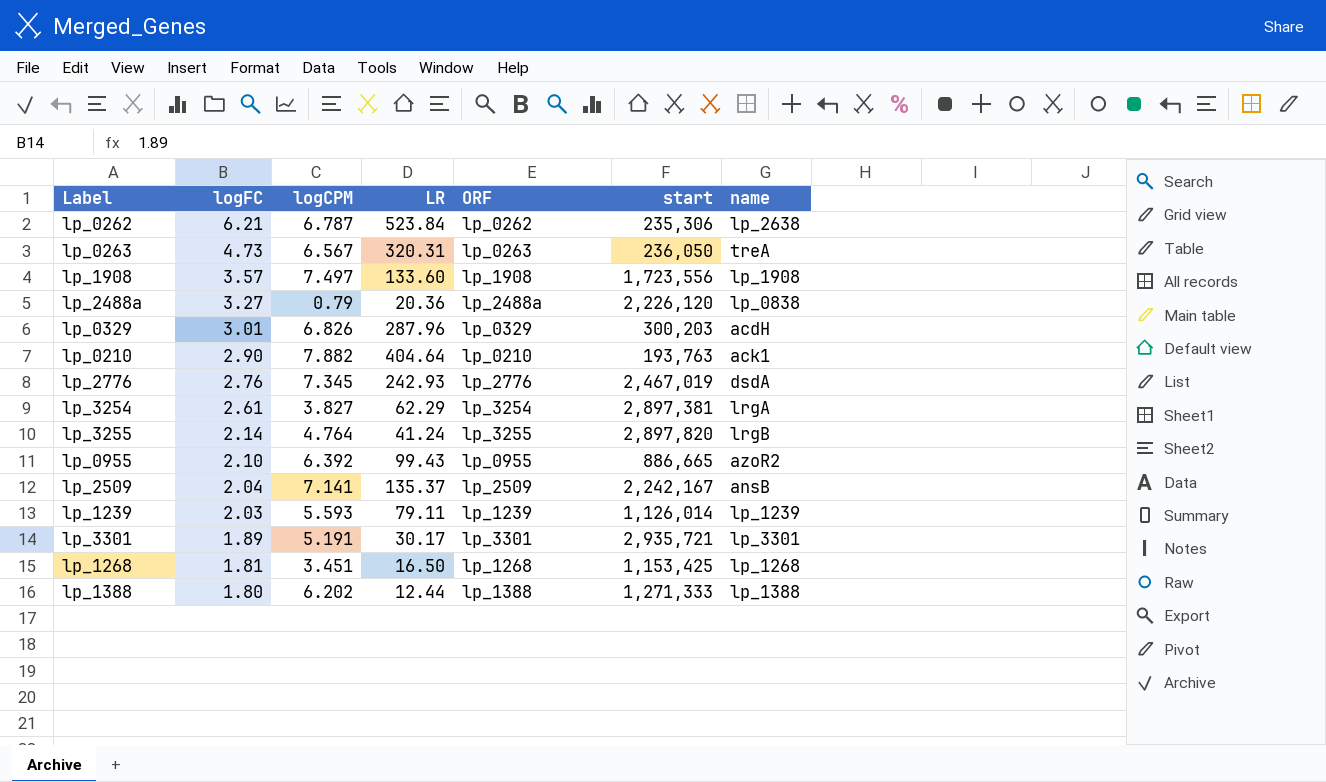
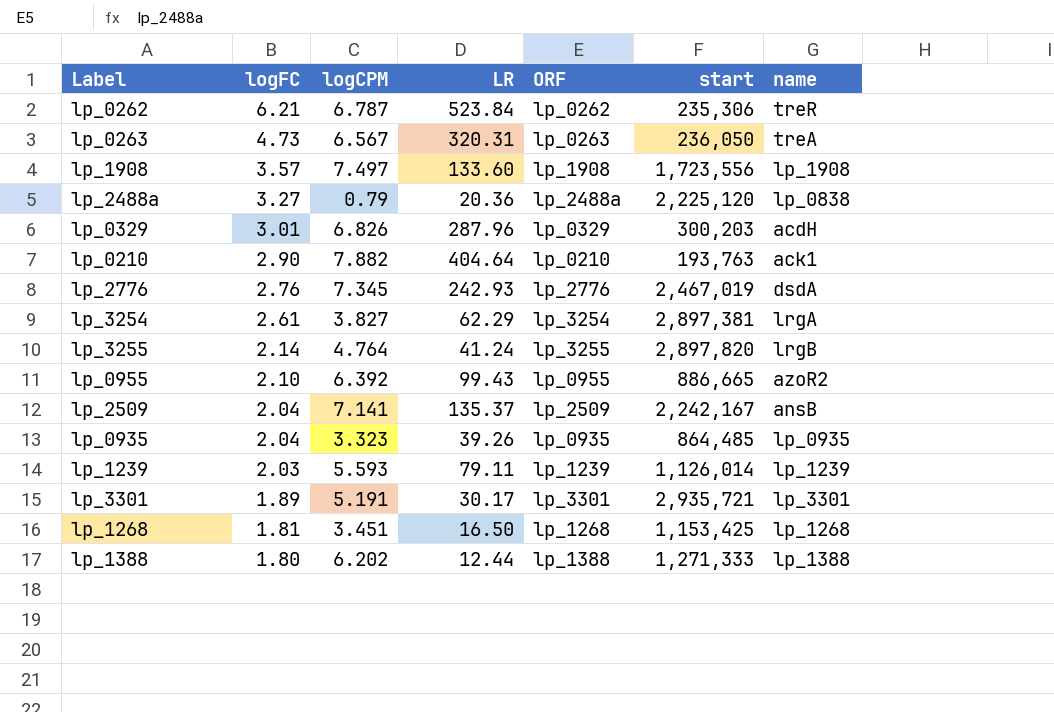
lp_0262 | name: lp_2638 -> treR
lp_2488a | start: 2,226,120 -> 2,225,120
row lp_0935: none -> 2.04 | 3.323 | 39.26 | lp_0935 | 864,485 | lp_0935

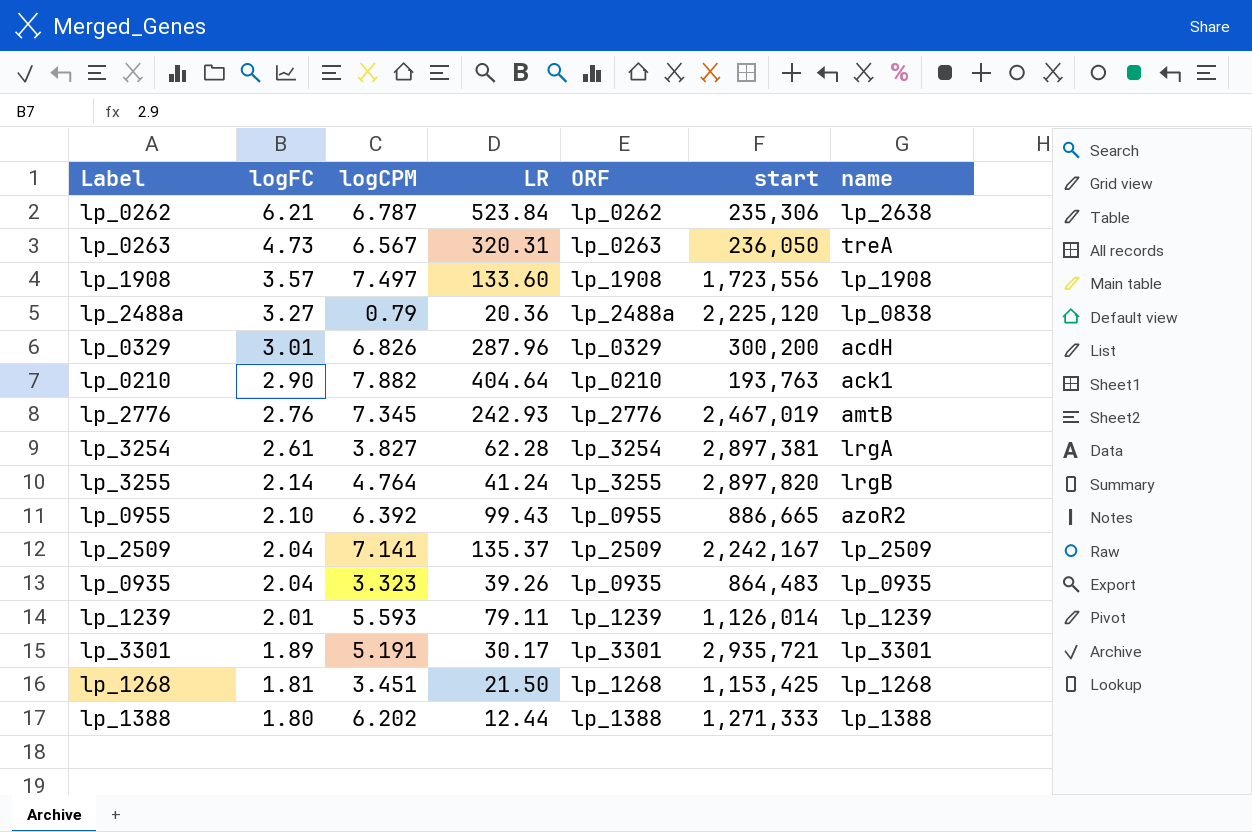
lp_0262 | name: treR -> lp_2638
lp_0329 | start: 300,203 -> 300,200
lp_2776 | name: dsdA -> amtB
lp_3254 | LR: 62.29 -> 62.28
lp_2509 | name: ansB -> lp_2509
lp_0935 | start: 864,485 -> 864,483
lp_1239 | logFC: 2.03 -> 2.01
lp_1268 | LR: 16.50 -> 21.50

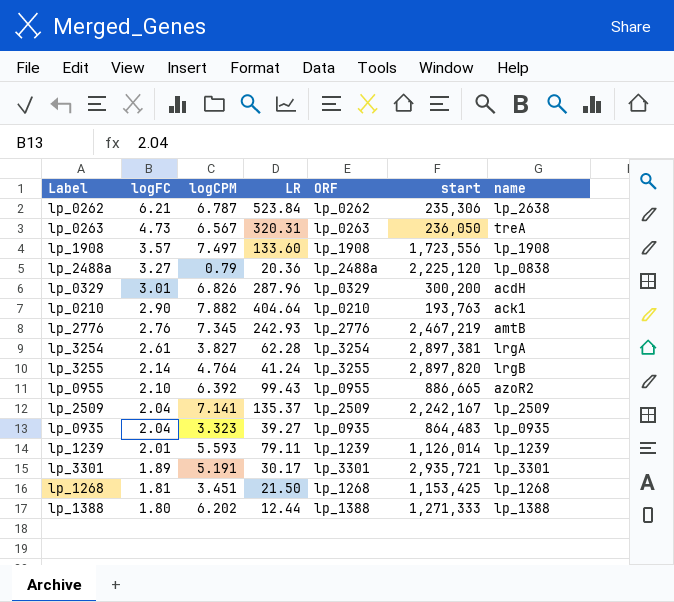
lp_2776 | start: 2,467,019 -> 2,467,219
lp_0935 | LR: 39.26 -> 39.27

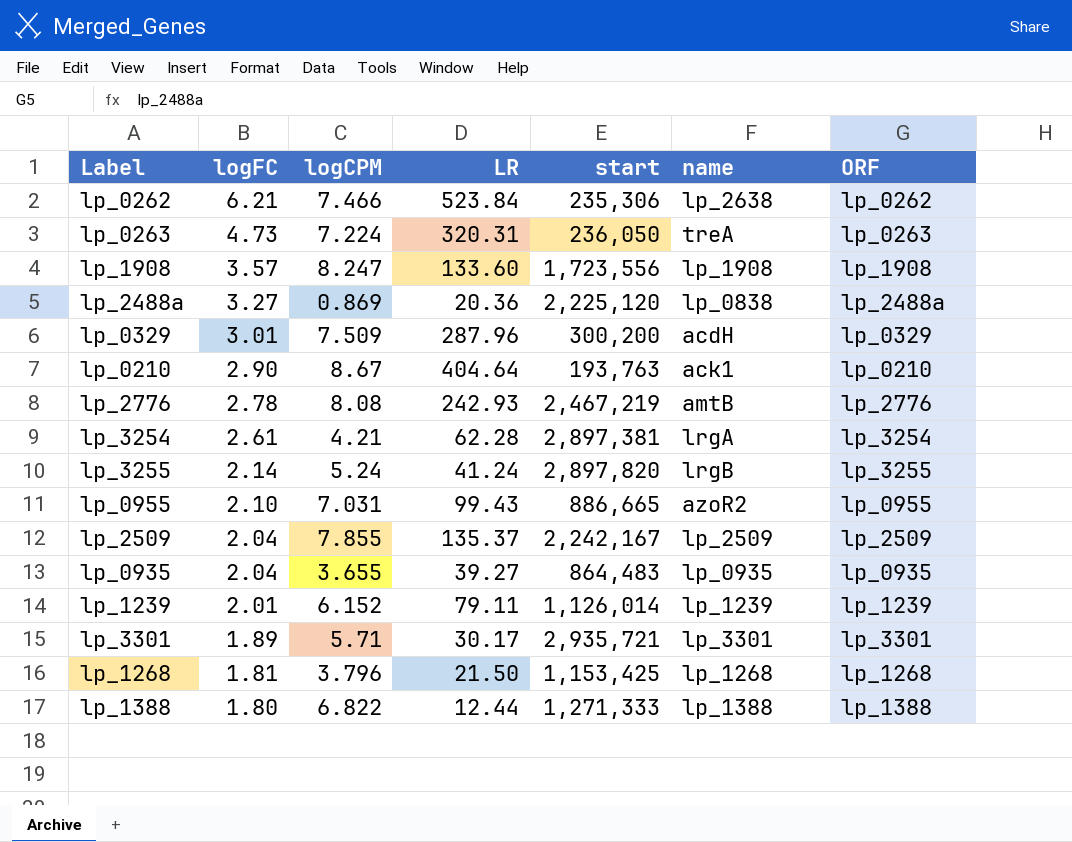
column ORF | position: 5 -> 7
lp_0262 | logCPM: 6.787 -> 7.466
lp_0263 | logCPM: 6.567 -> 7.224
lp_1908 | logCPM: 7.497 -> 8.247
lp_2488a | logCPM: 0.79 -> 0.869
lp_0329 | logCPM: 6.826 -> 7.509
lp_0210 | logCPM: 7.882 -> 8.67
lp_2776 | logFC: 2.76 -> 2.78
lp_2776 | logCPM: 7.345 -> 8.08
lp_3254 | logCPM: 3.827 -> 4.21
lp_3255 | logCPM: 4.764 -> 5.24
lp_0955 | logCPM: 6.392 -> 7.031
lp_2509 | logCPM: 7.141 -> 7.855
lp_0935 | logCPM: 3.323 -> 3.655
lp_1239 | logCPM: 5.593 -> 6.152
lp_3301 | logCPM: 5.191 -> 5.71
lp_1268 | logCPM: 3.451 -> 3.796
lp_1388 | logCPM: 6.202 -> 6.822

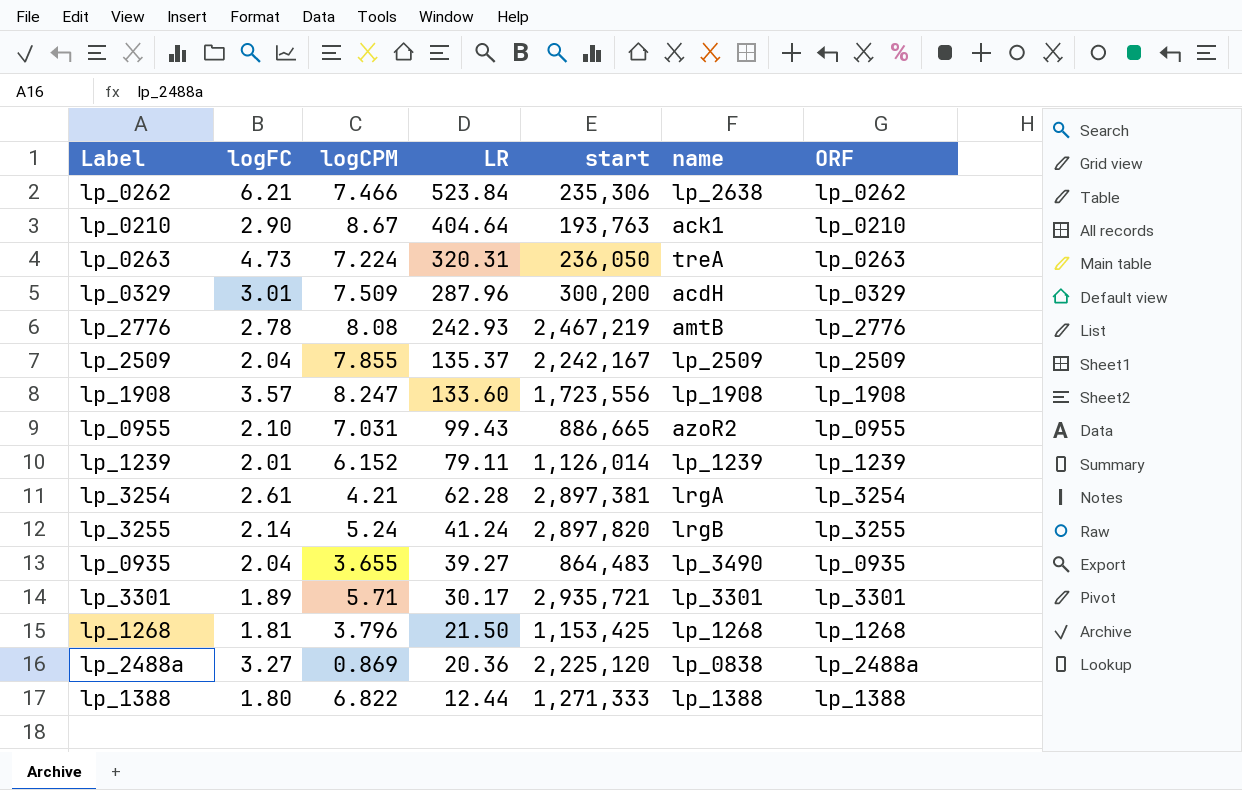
row order: logFC descending -> LR descending
lp_0935 | name: lp_0935 -> lp_3490

